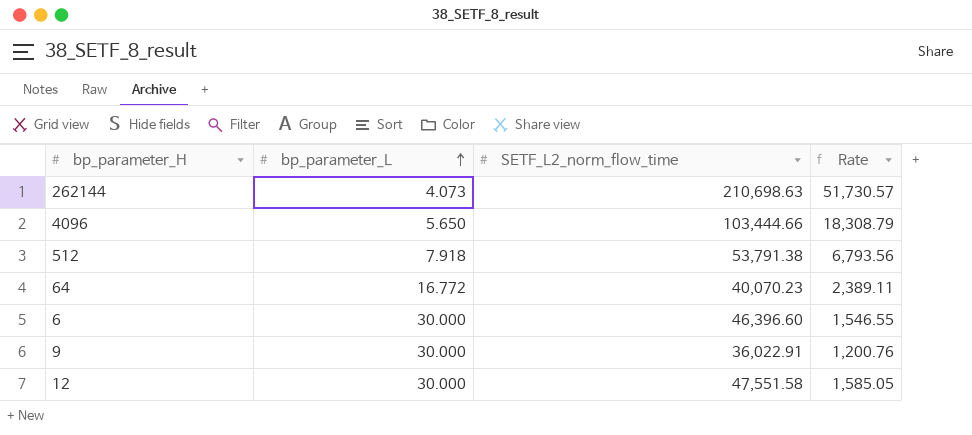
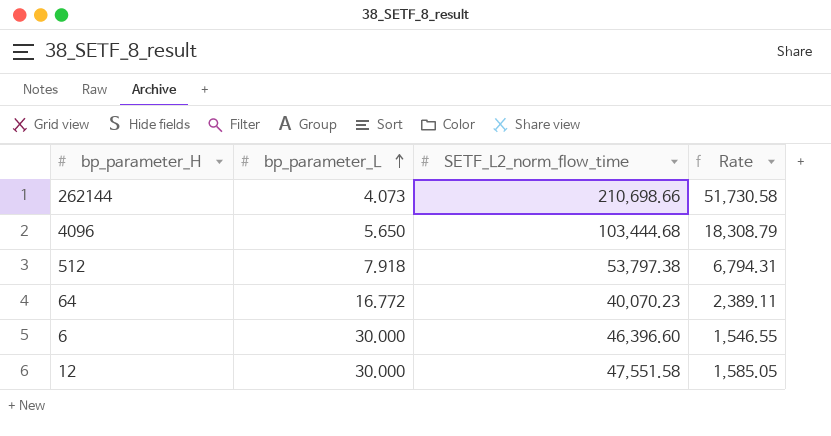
row 9: 30.000 | 36,022.91 | 1,200.76 -> none
262144 | SETF_L2_norm_flow_time: 210,698.63 -> 210,698.66
262144 | Rate: 51,730.57 -> 51,730.58
4096 | SETF_L2_norm_flow_time: 103,444.66 -> 103,444.68
512 | SETF_L2_norm_flow_time: 53,791.38 -> 53,797.38
512 | Rate: 6,793.56 -> 6,794.31

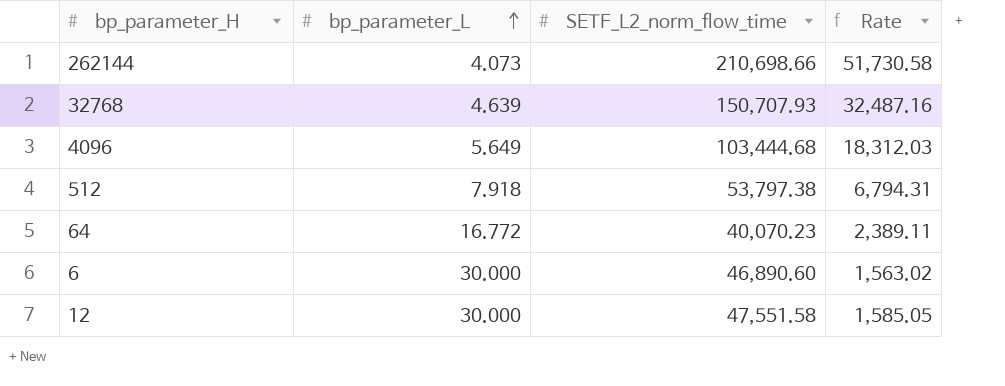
row 32768: none -> 4.639 | 150,707.93 | 32,487.16
4096 | bp_parameter_L: 5.650 -> 5.649
4096 | Rate: 18,308.79 -> 18,312.03
6 | SETF_L2_norm_flow_time: 46,396.60 -> 46,890.60
6 | Rate: 1,546.55 -> 1,563.02

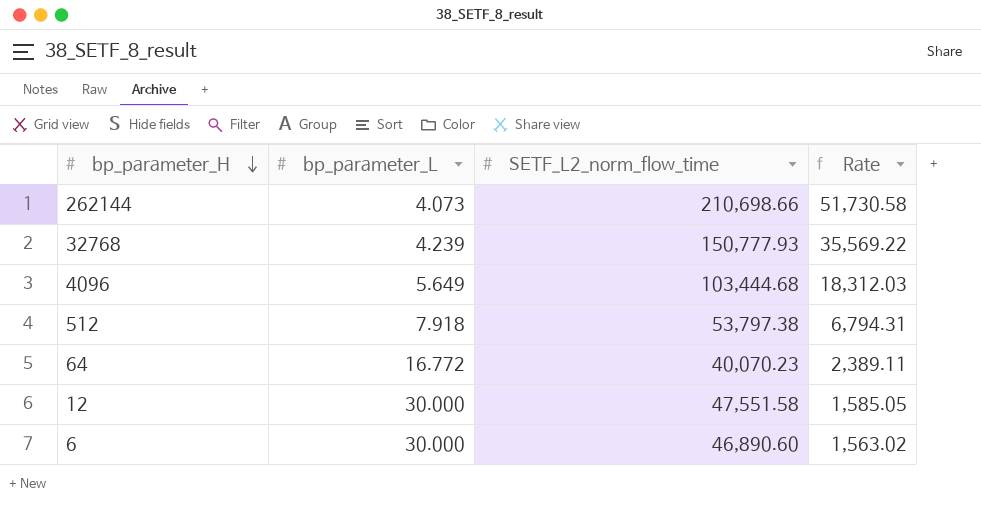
row order: bp_parameter_L ascending -> bp_parameter_H descending
32768 | bp_parameter_L: 4.639 -> 4.239
32768 | SETF_L2_norm_flow_time: 150,707.93 -> 150,777.93
32768 | Rate: 32,487.16 -> 35,569.22

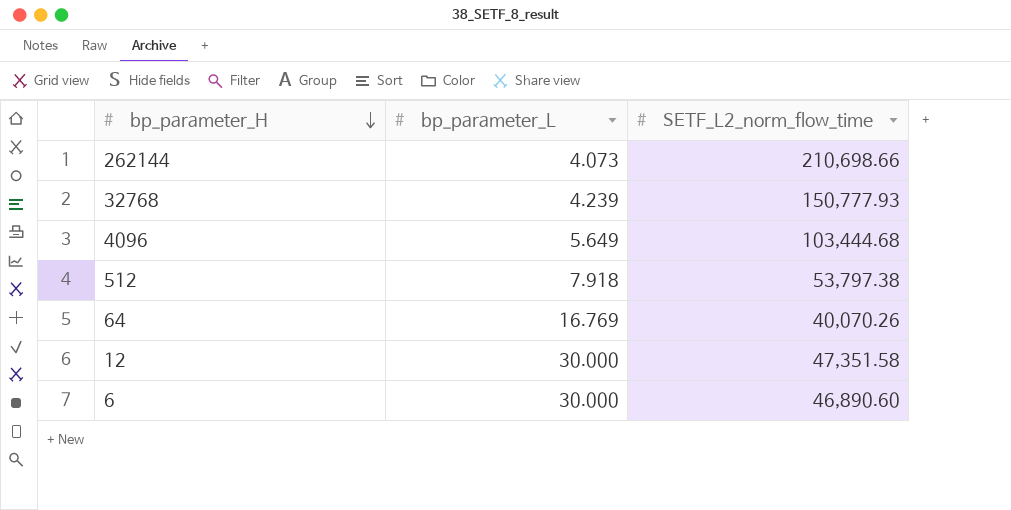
column Rate | formula: [SETF_L2_norm_flow_time] / [bp_parameter_L] -> none
64 | bp_parameter_L: 16.772 -> 16.769
64 | SETF_L2_norm_flow_time: 40,070.23 -> 40,070.26
12 | SETF_L2_norm_flow_time: 47,551.58 -> 47,351.58

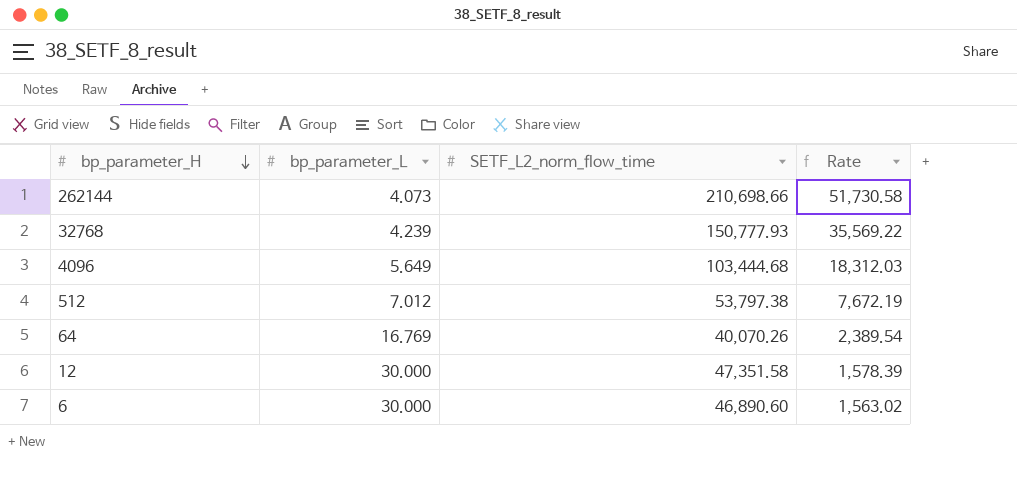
column Rate | formula: none -> [SETF_L2_norm_flow_time] / [bp_parameter_L]
512 | bp_parameter_L: 7.918 -> 7.012

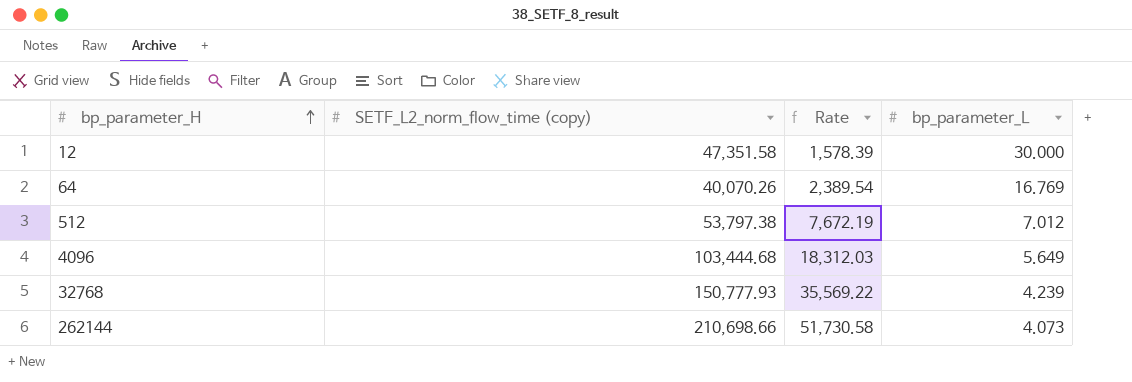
row order: bp_parameter_H descending -> bp_parameter_H ascending
column name: SETF_L2_norm_flow_time -> SETF_L2_norm_flow_time (copy)
column bp_parameter_L | position: 2 -> 4
row 6: 30.000 | 46,890.60 | 1,563.02 -> none

